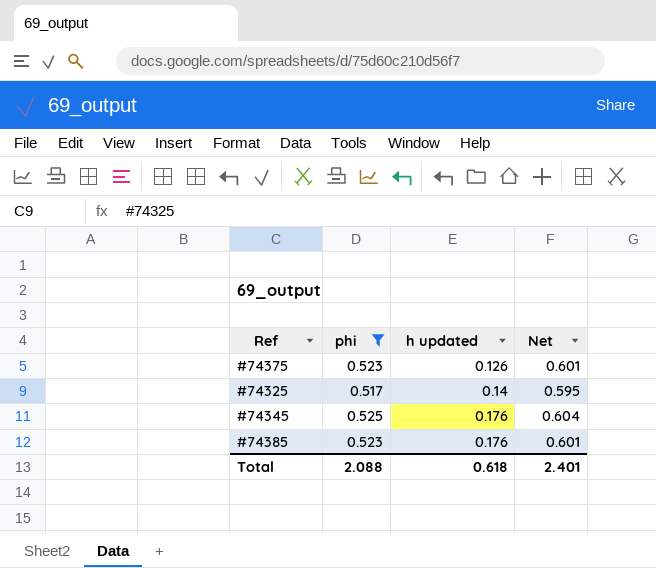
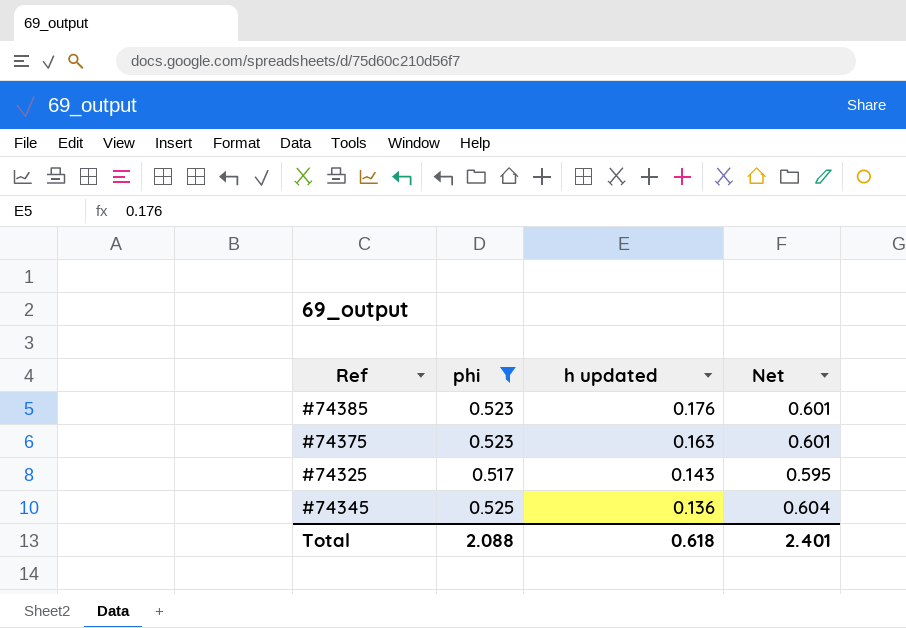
row order: h updated ascending -> h updated descending
#74375 | h updated: 0.126 -> 0.163
#74325 | h updated: 0.14 -> 0.143
#74345 | h updated: 0.176 -> 0.136

